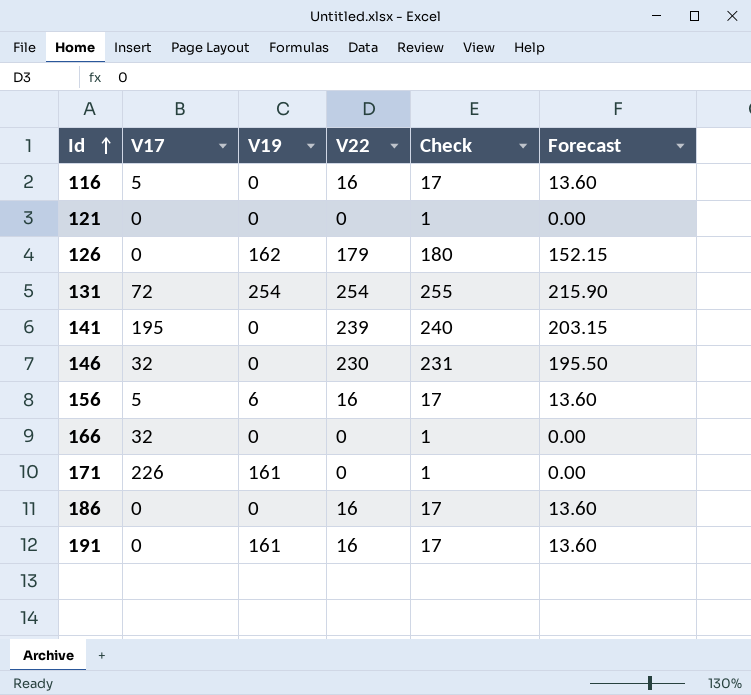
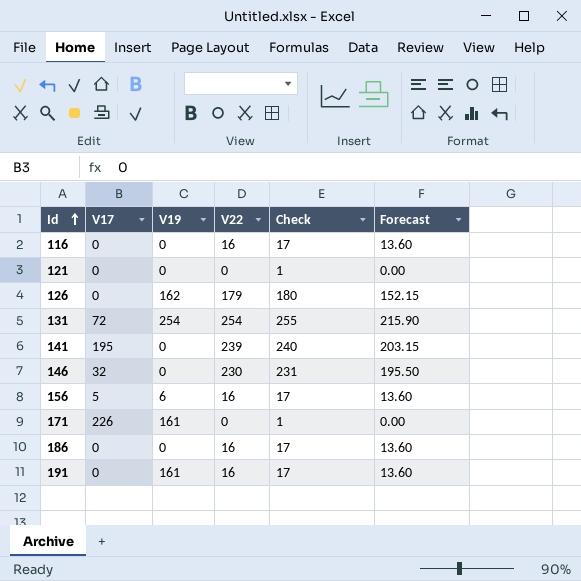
row 166: 32 | 0 | 0 | 1 | 0.00 -> none
116 | V17: 5 -> 0

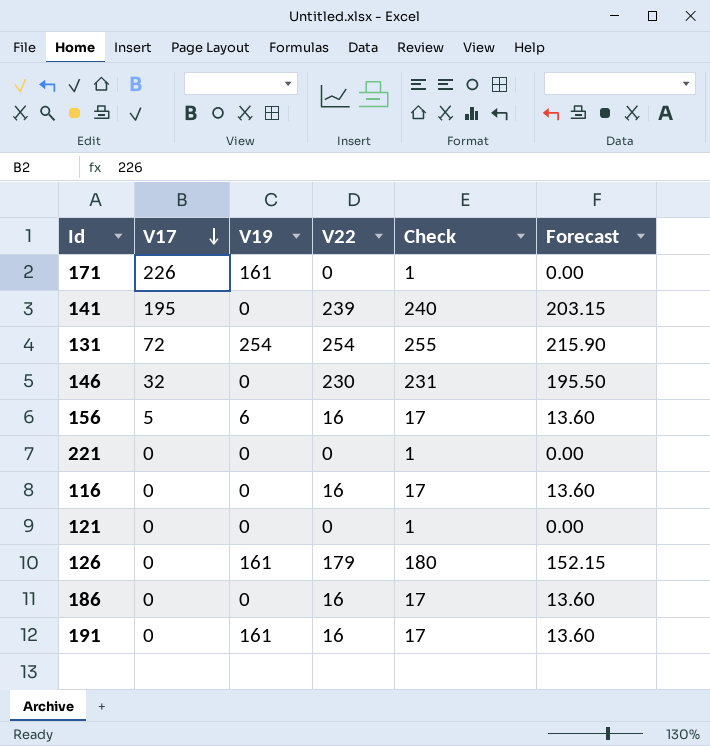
row order: Id ascending -> V17 descending
row 221: none -> 0 | 0 | 0 | 1 | 0.00
126 | V19: 162 -> 161

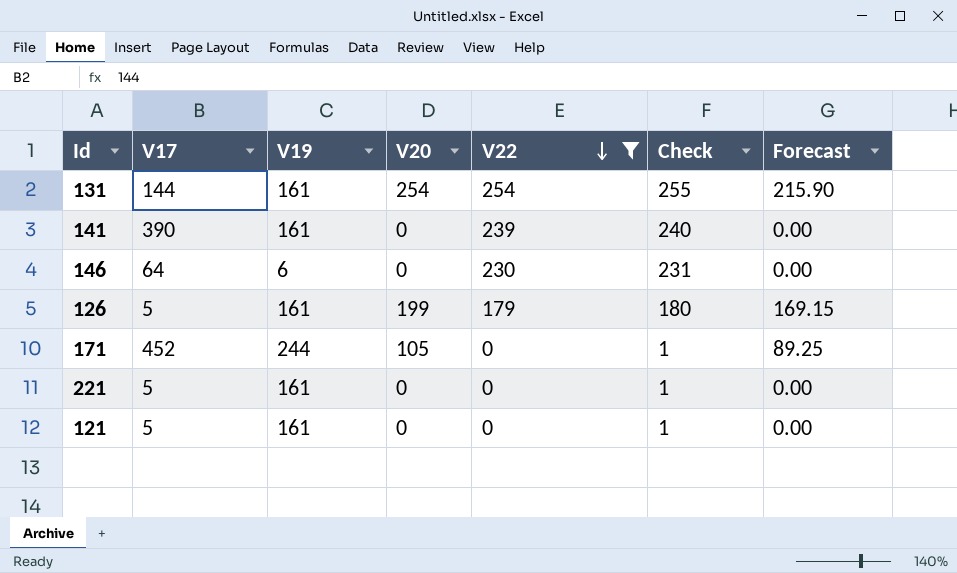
filter: none -> V22 != 16
row order: V17 descending -> V22 descending
column V20 | position: none -> 4
column Forecast | formula: [V22] * 0.85 -> [V20] * 0.85
131 | V17: 72 -> 144
131 | V19: 254 -> 161
141 | V17: 195 -> 390
141 | V19: 0 -> 161
146 | V17: 32 -> 64
146 | V19: 0 -> 6
126 | V17: 0 -> 5
171 | V17: 226 -> 452
171 | V19: 161 -> 244
221 | V17: 0 -> 5
221 | V19: 0 -> 161
121 | V17: 0 -> 5
121 | V19: 0 -> 161

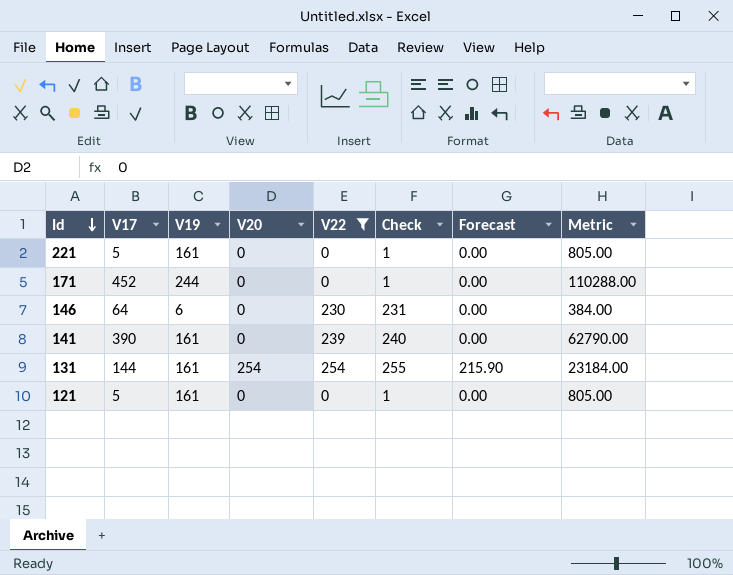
row order: V22 descending -> Id descending
column Metric | formula: none -> [V17] * [V19]
row 126: 5 | 161 | 199 | 179 | 180 | 169.15 -> none
171 | V20: 105 -> 0
171 | Forecast: 89.25 -> 0.00

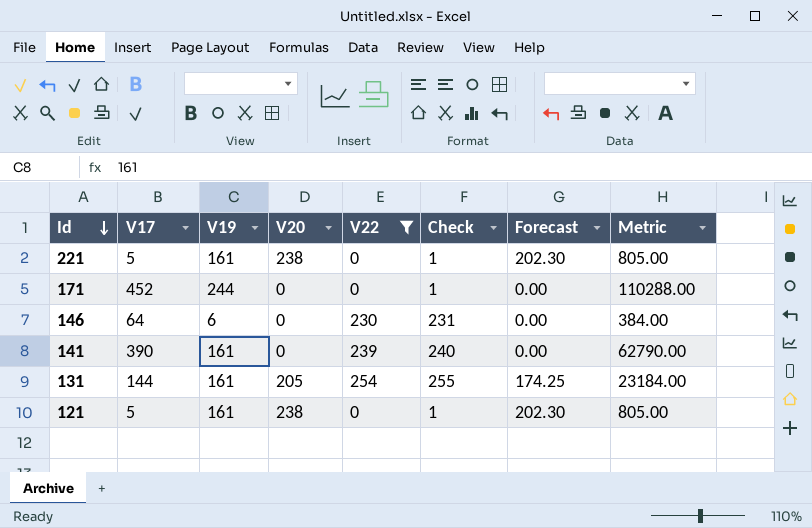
221 | V20: 0 -> 238
221 | Forecast: 0.00 -> 202.30
131 | V20: 254 -> 205
131 | Forecast: 215.90 -> 174.25
121 | V20: 0 -> 238
121 | Forecast: 0.00 -> 202.30

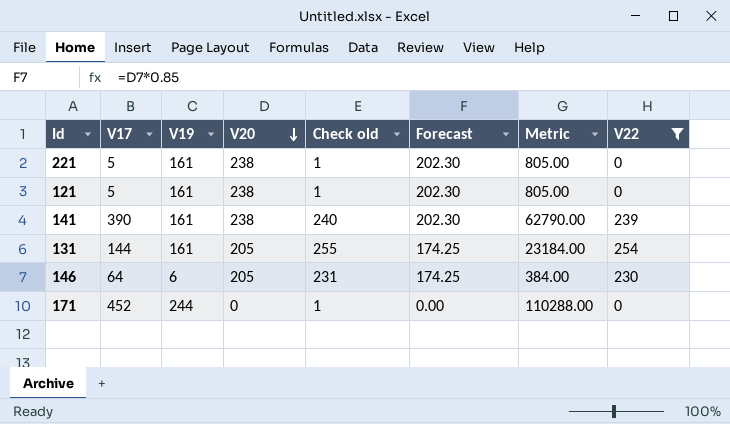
row order: Id descending -> V20 descending
column name: Check -> Check old
column V22 | position: 5 -> 8
141 | V20: 0 -> 238
141 | Forecast: 0.00 -> 202.30
146 | V20: 0 -> 205
146 | Forecast: 0.00 -> 174.25

